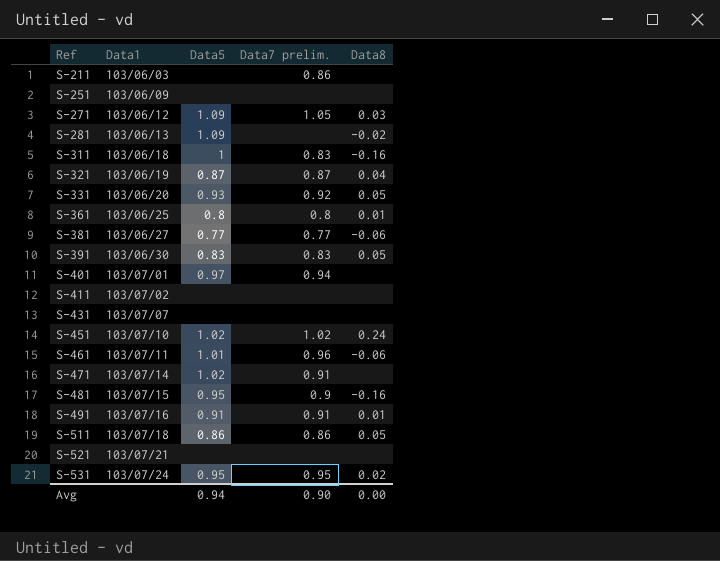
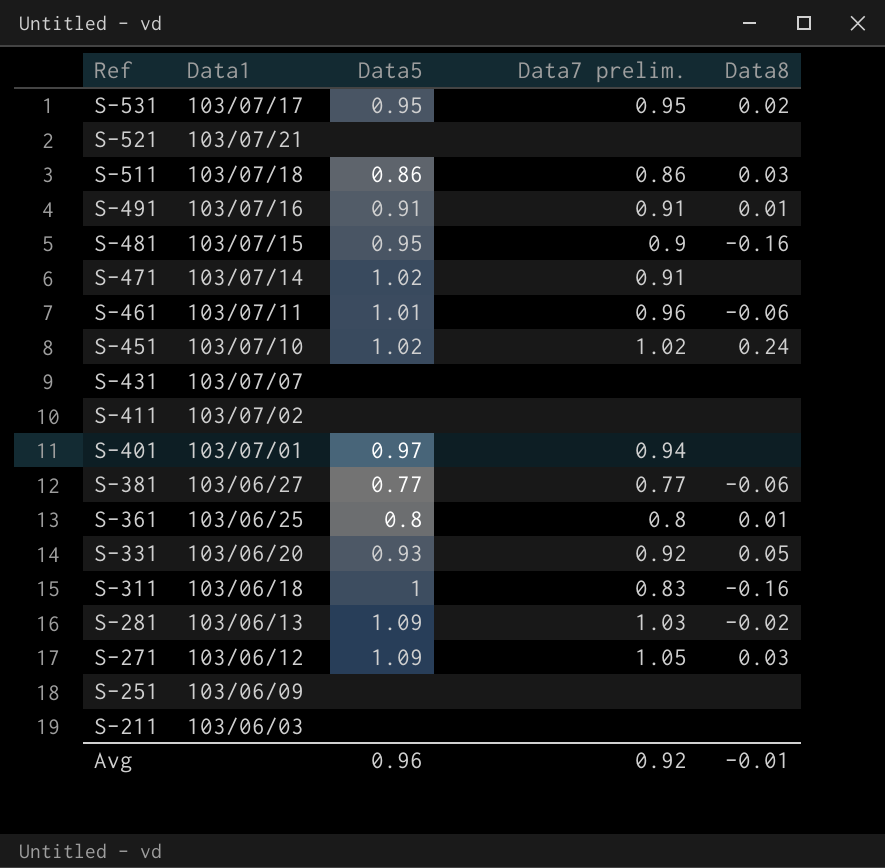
row order: Ref ascending -> Ref descending
row S-321: 103/06/19 | 0.87 | 0.87 | 0.04 -> none
row S-391: 103/06/30 | 0.83 | 0.83 | 0.05 -> none
S-531 | Data1: 103/07/24 -> 103/07/17
S-511 | Data8: 0.05 -> 0.03
S-281 | Data7 prelim.: none -> 1.03
S-211 | Data7 prelim.: 0.86 -> none
Avg | Data5: 0.94 -> 0.96
Avg | Data7 prelim.: 0.90 -> 0.92
Avg | Data8: 0.00 -> -0.01

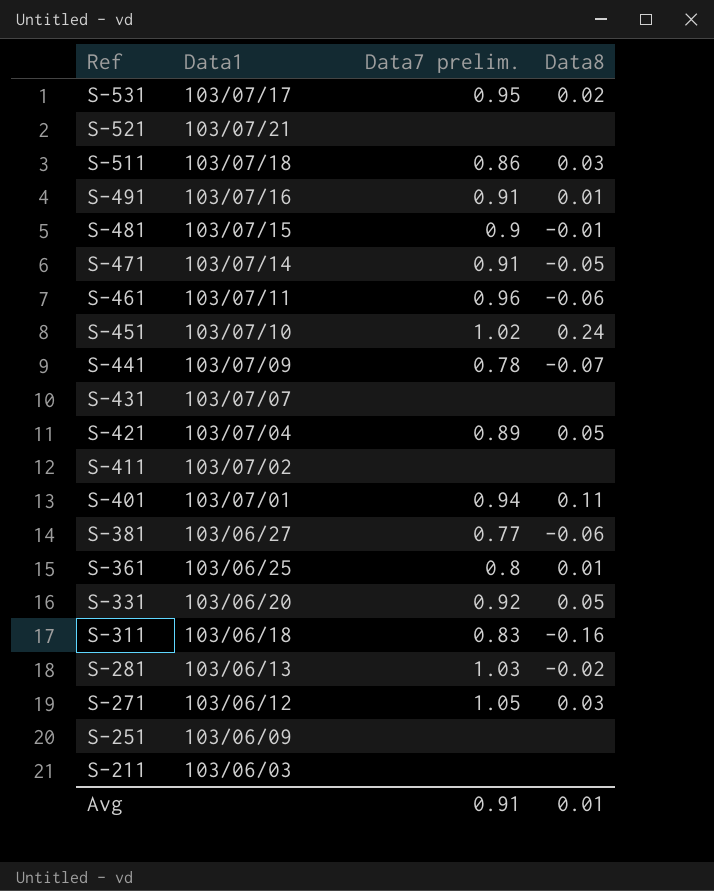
column Data5 | position: 3 -> none
S-481 | Data8: -0.16 -> -0.01
S-471 | Data8: none -> -0.05
row S-441: none -> 103/07/09 | 0.78 | -0.07
row S-421: none -> 103/07/04 | 0.89 | 0.05
S-401 | Data8: none -> 0.11
Avg | Data7 prelim.: 0.92 -> 0.91
Avg | Data8: -0.01 -> 0.01

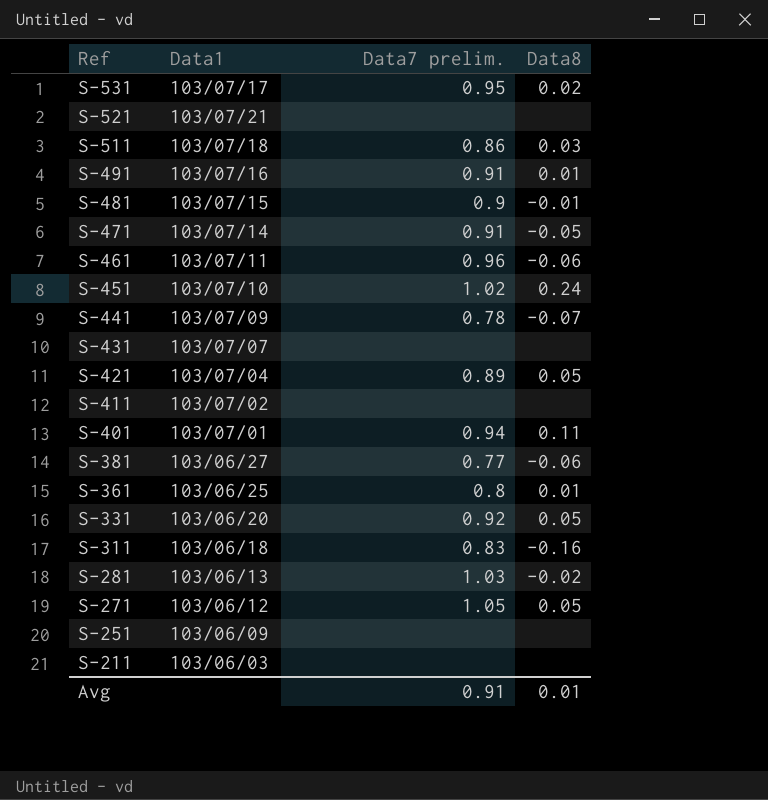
S-271 | Data8: 0.03 -> 0.05

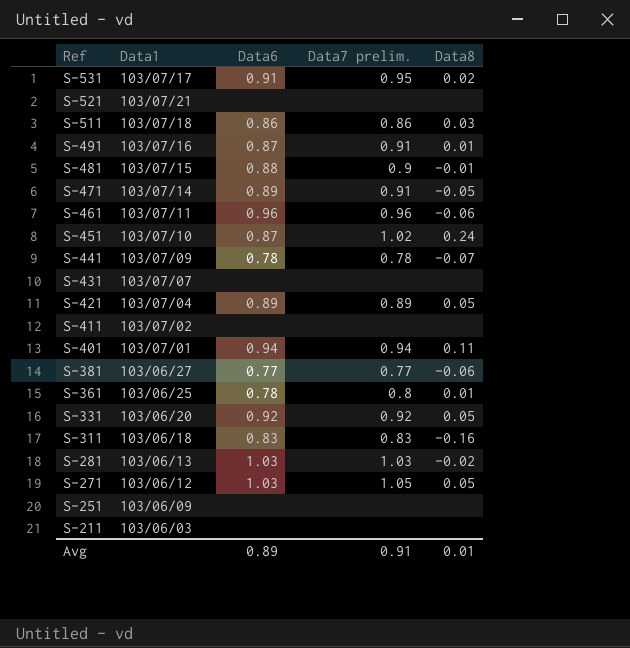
column Data6 | position: none -> 3

